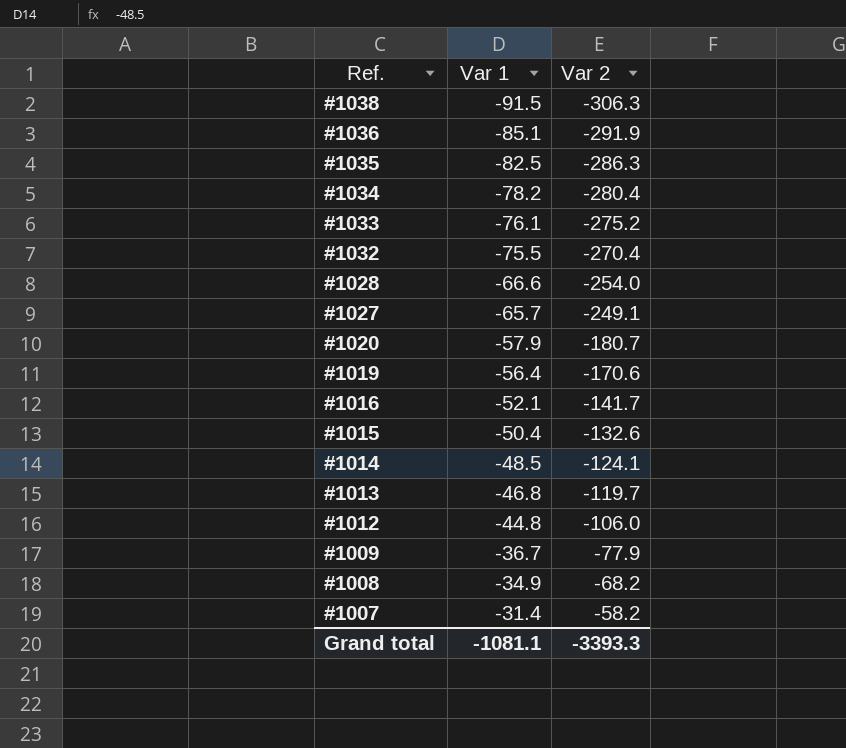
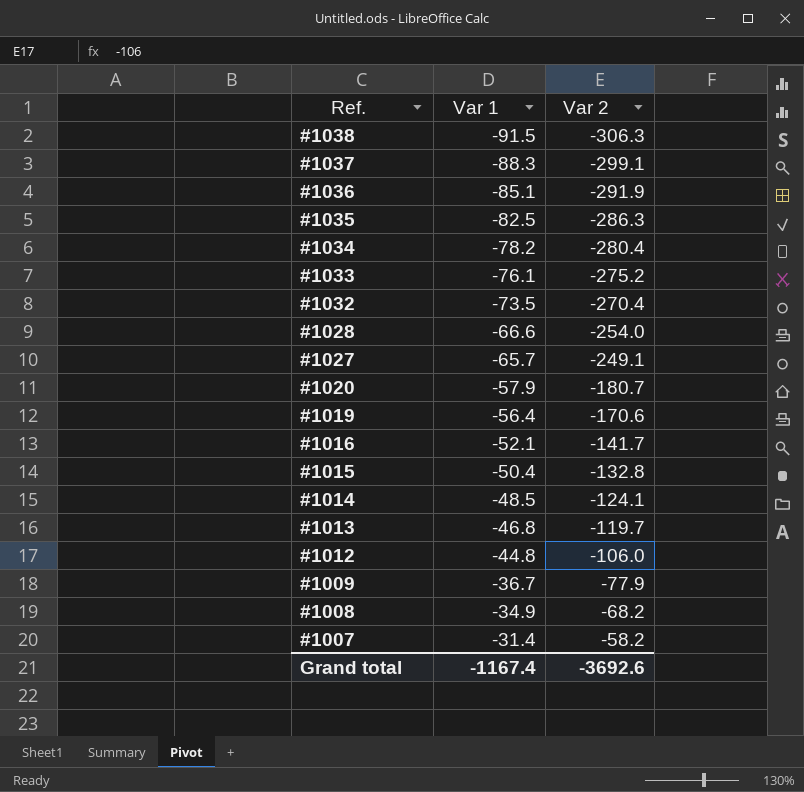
row #1037: none -> -88.3 | -299.1
#1032 | Var 1: -75.5 -> -73.5
#1015 | Var 2: -132.6 -> -132.8
Grand total | Var 1: -1081.1 -> -1167.4
Grand total | Var 2: -3393.3 -> -3692.6

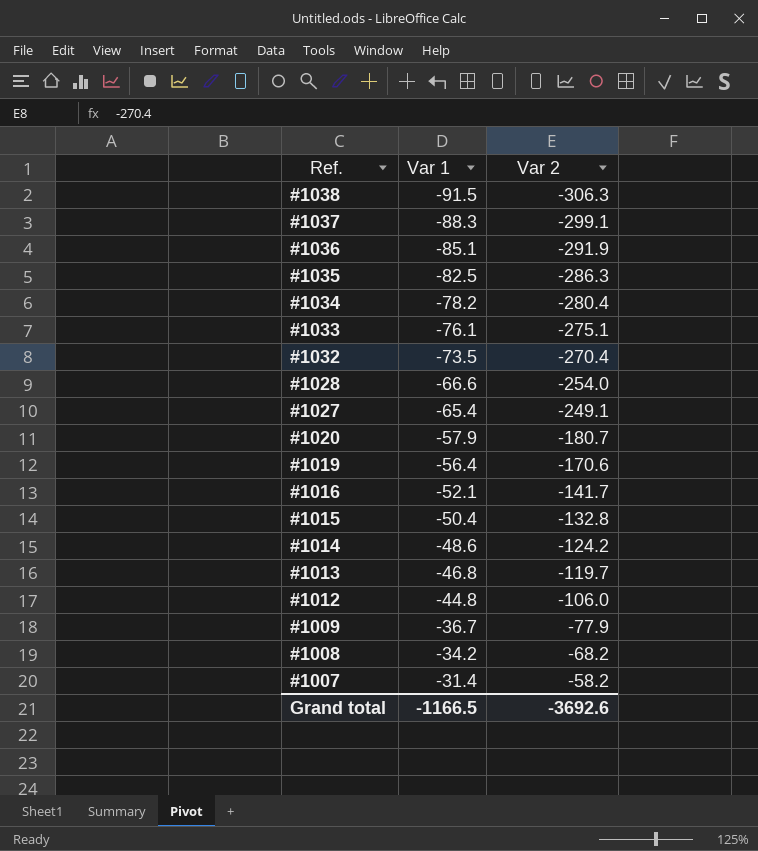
#1033 | Var 2: -275.2 -> -275.1
#1027 | Var 1: -65.7 -> -65.4
#1014 | Var 1: -48.5 -> -48.6
#1014 | Var 2: -124.1 -> -124.2
#1008 | Var 1: -34.9 -> -34.2
Grand total | Var 1: -1167.4 -> -1166.5

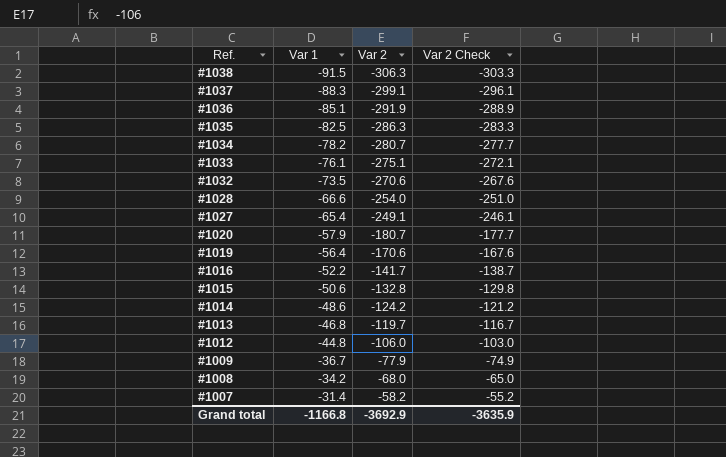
column Var 2 Check | formula: none -> [Var 2] + 3
#1034 | Var 2: -280.4 -> -280.7
#1032 | Var 2: -270.4 -> -270.6
#1016 | Var 1: -52.1 -> -52.2
#1015 | Var 1: -50.4 -> -50.6
#1008 | Var 2: -68.2 -> -68.0
Grand total | Var 1: -1166.5 -> -1166.8
Grand total | Var 2: -3692.6 -> -3692.9

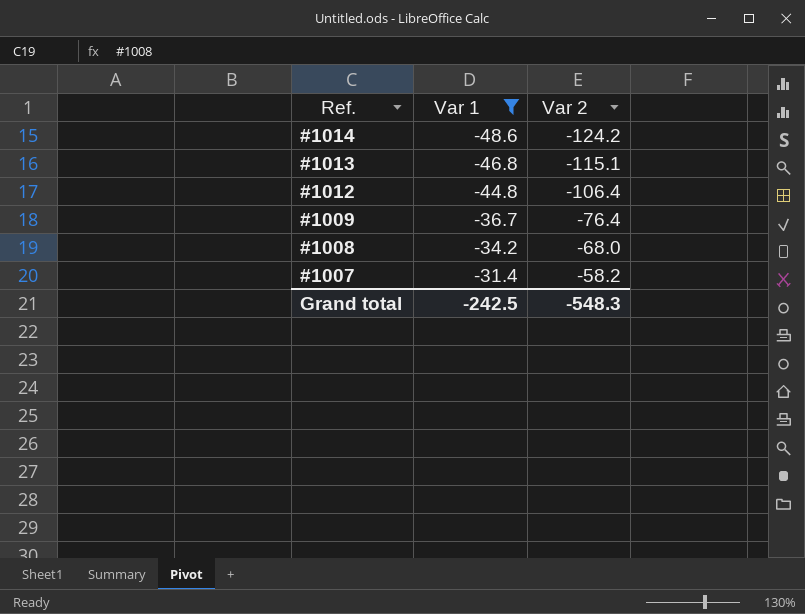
filter: none -> Var 1 >= -48.6
column Var 2 Check | formula: [Var 2] + 3 -> none
#1013 | Var 2: -119.7 -> -115.1
#1012 | Var 2: -106.0 -> -106.4
#1009 | Var 2: -77.9 -> -76.4
Grand total | Var 1: -1166.8 -> -242.5
Grand total | Var 2: -3692.9 -> -548.3

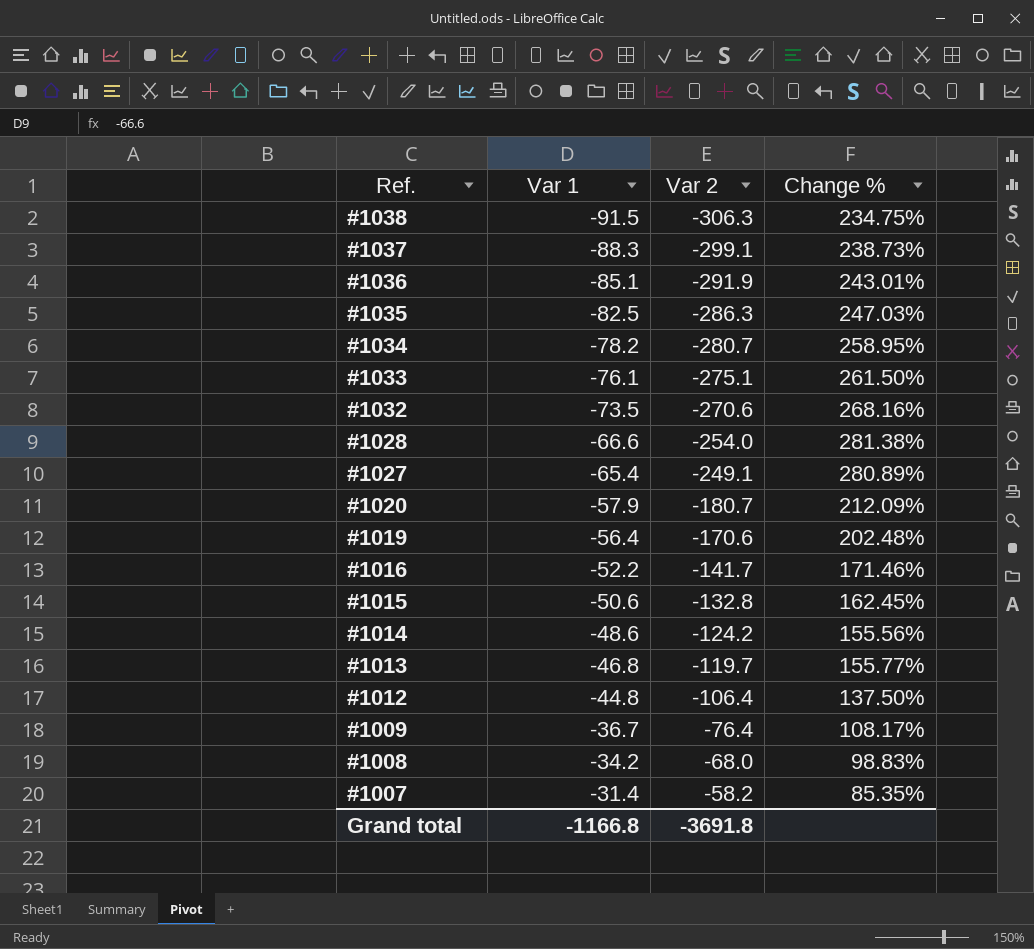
filter: Var 1 >= -48.6 -> none
column Change % | formula: none -> ([Var 2] - [Var 1]) / [Var 1]
#1013 | Var 2: -115.1 -> -119.7
Grand total | Var 1: -242.5 -> -1166.8
Grand total | Var 2: -548.3 -> -3691.8

